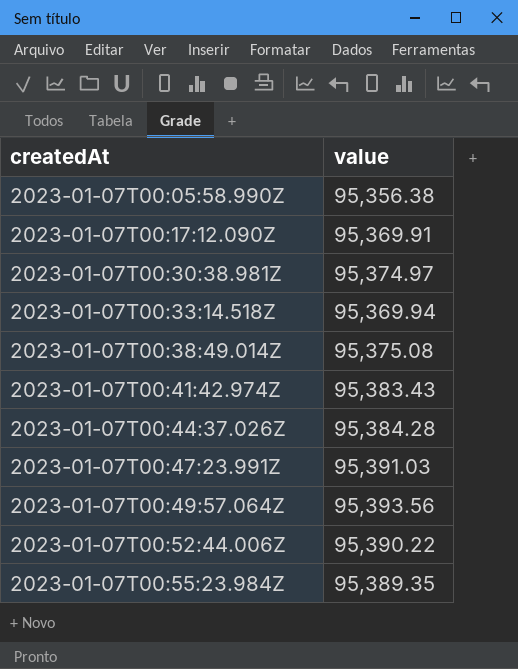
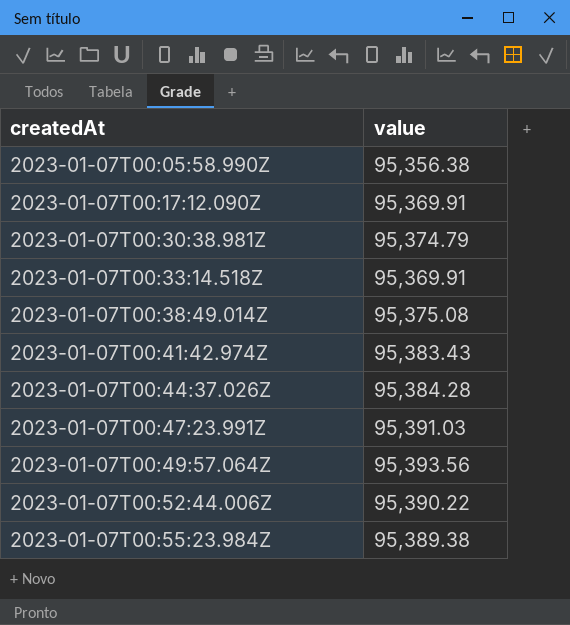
2023-01-07T00:30:38.981Z | value: 95,374.97 -> 95,374.79
2023-01-07T00:33:14.518Z | value: 95,369.94 -> 95,369.91
2023-01-07T00:55:23.984Z | value: 95,389.35 -> 95,389.38

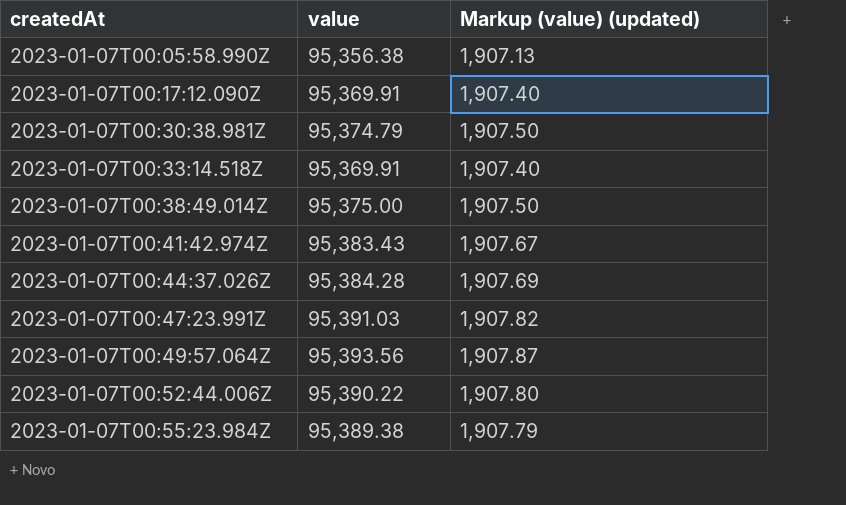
column Markup (value) (updated) | formula: none -> [value] * 0.02
2023-01-07T00:38:49.014Z | value: 95,375.08 -> 95,375.00

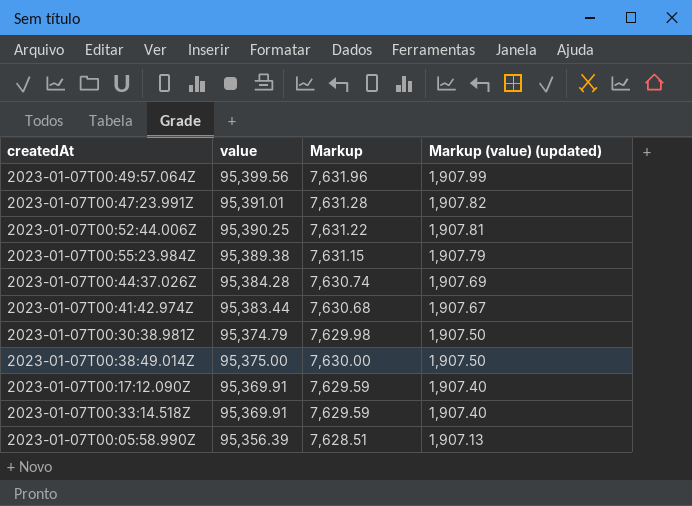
row order: createdAt ascending -> Markup (value) (updated) descending
column Markup | formula: none -> [value] * 0.08
2023-01-07T00:49:57.064Z | value: 95,393.56 -> 95,399.56
2023-01-07T00:49:57.064Z | Markup (value) (updated): 1,907.87 -> 1,907.99
2023-01-07T00:47:23.991Z | value: 95,391.03 -> 95,391.01
2023-01-07T00:52:44.006Z | value: 95,390.22 -> 95,390.25
2023-01-07T00:52:44.006Z | Markup (value) (updated): 1,907.80 -> 1,907.81
2023-01-07T00:41:42.974Z | value: 95,383.43 -> 95,383.44
2023-01-07T00:05:58.990Z | value: 95,356.38 -> 95,356.39

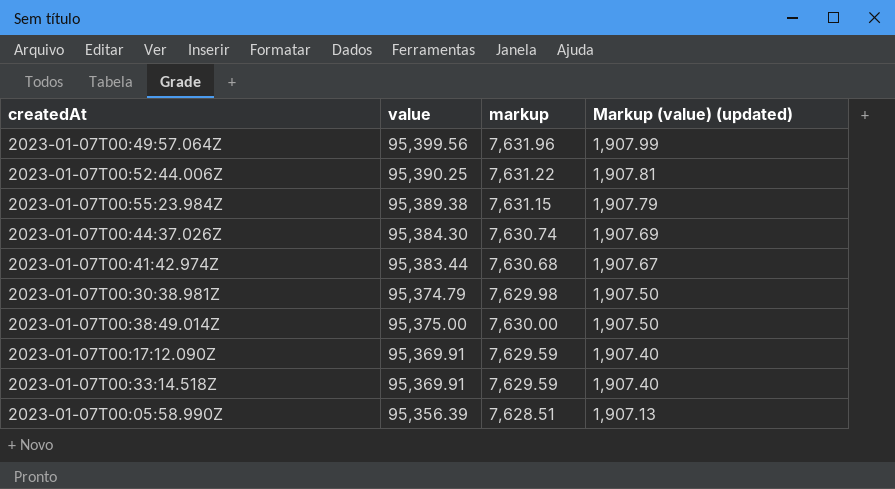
column name: Markup -> markup
row 2023-01-07T00:47:23.991Z: 95,391.01 | 7,631.28 | 1,907.82 -> none
2023-01-07T00:44:37.026Z | value: 95,384.28 -> 95,384.30

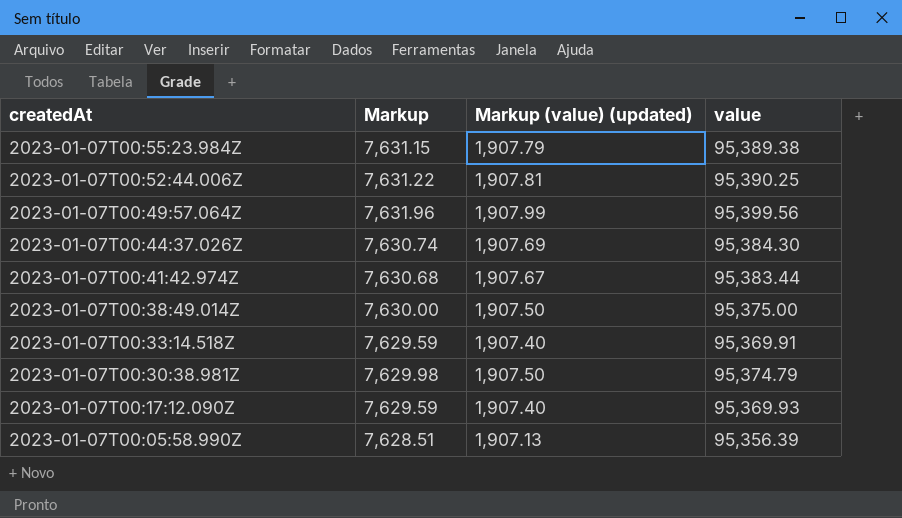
row order: Markup (value) (updated) descending -> createdAt descending
column name: markup -> Markup
column value | position: 2 -> 4
2023-01-07T00:17:12.090Z | value: 95,369.91 -> 95,369.93

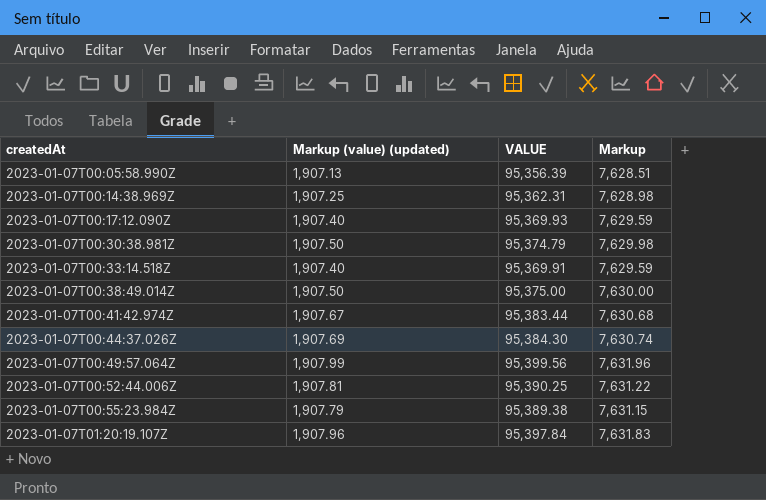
row order: createdAt descending -> createdAt ascending
column name: value -> VALUE
column Markup | position: 2 -> 4
row 2023-01-07T00:14:38.969Z: none -> 1,907.25 | 95,362.31 | 7,628.98
row 2023-01-07T01:20:19.107Z: none -> 1,907.96 | 95,397.84 | 7,631.83

